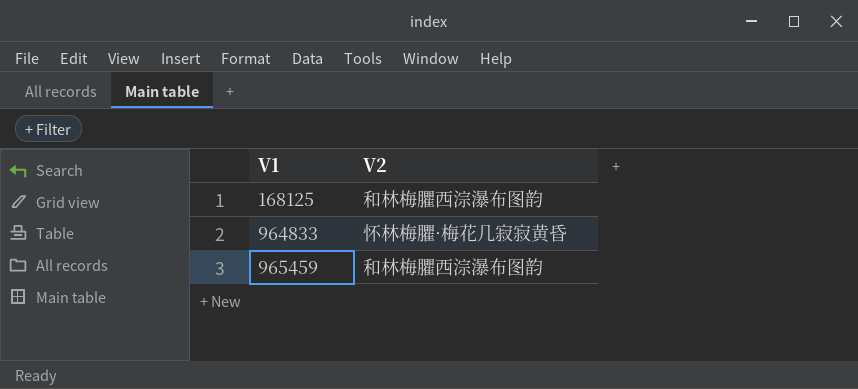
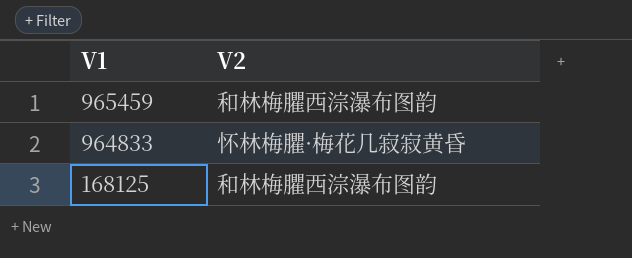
row order: V1 ascending -> V1 descending

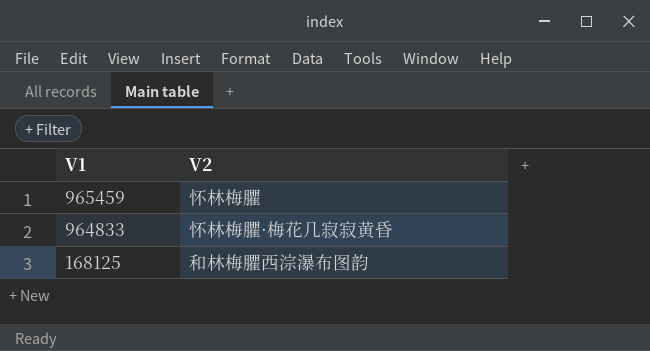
965459 | V2: 和林梅臞西淙瀑布图韵 -> 怀林梅臞

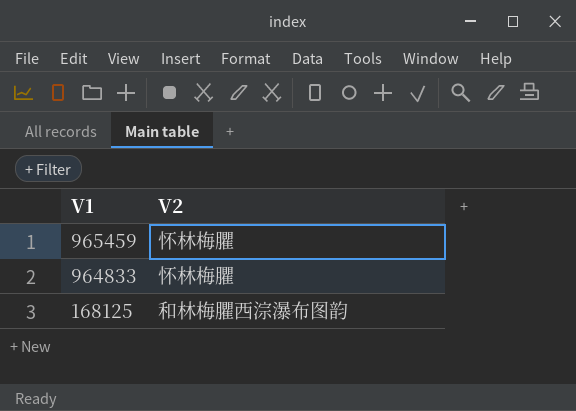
964833 | V2: 怀林梅臞·梅花几寂寂黄昏 -> 怀林梅臞

